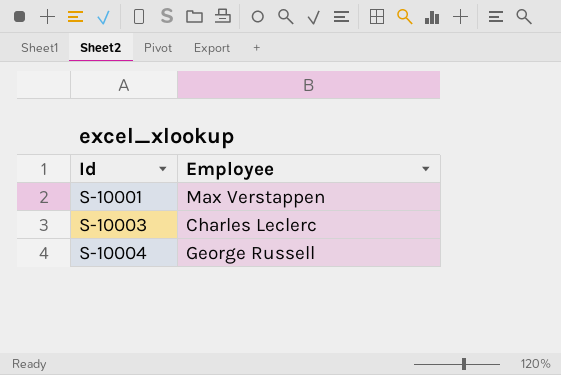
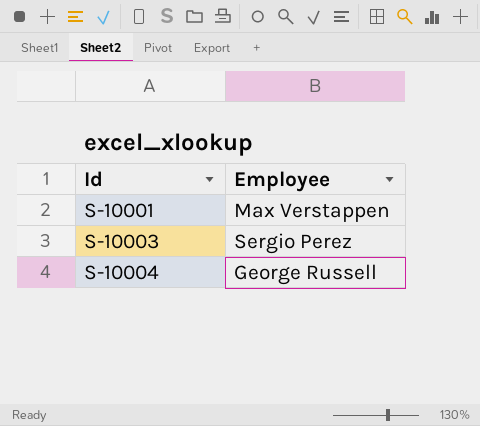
S-10003 | Employee: Charles Leclerc -> Sergio Perez

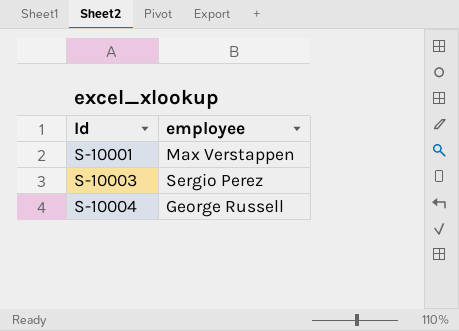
column name: Employee -> employee

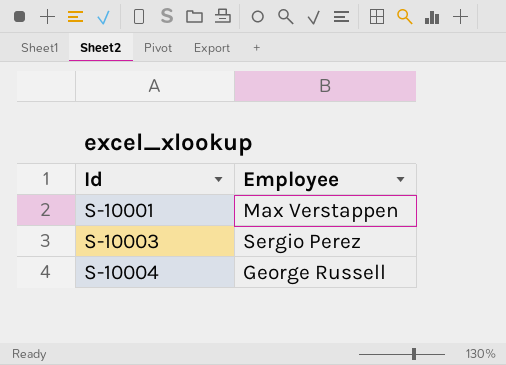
column name: employee -> Employee

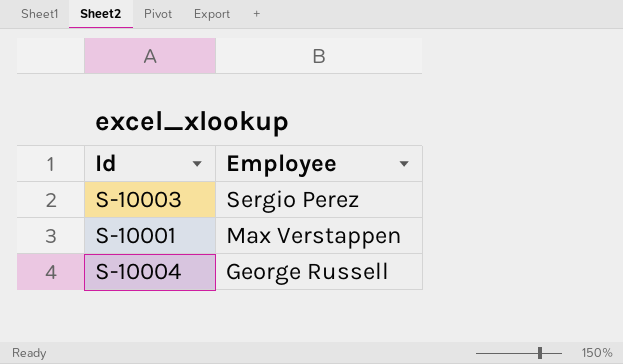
row order: Id ascending -> Employee descending

